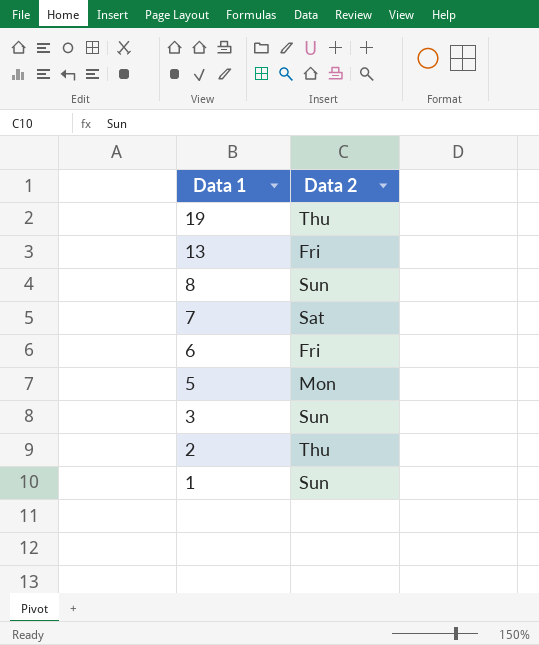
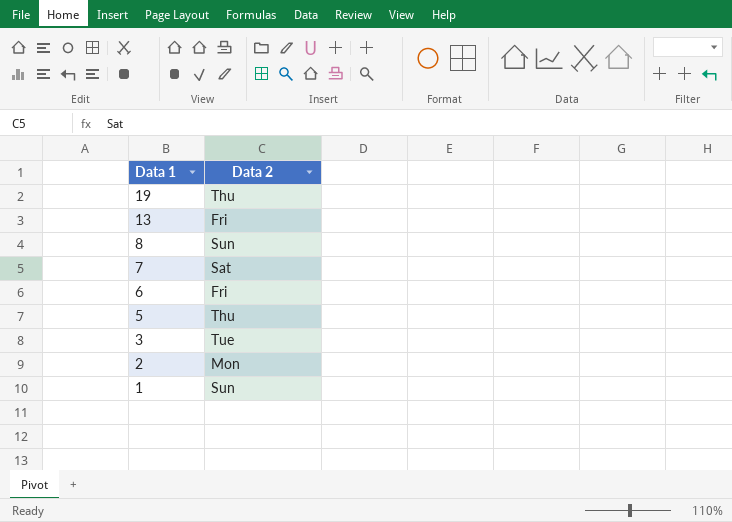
5 | Data 2: Mon -> Thu
3 | Data 2: Sun -> Tue
2 | Data 2: Thu -> Mon

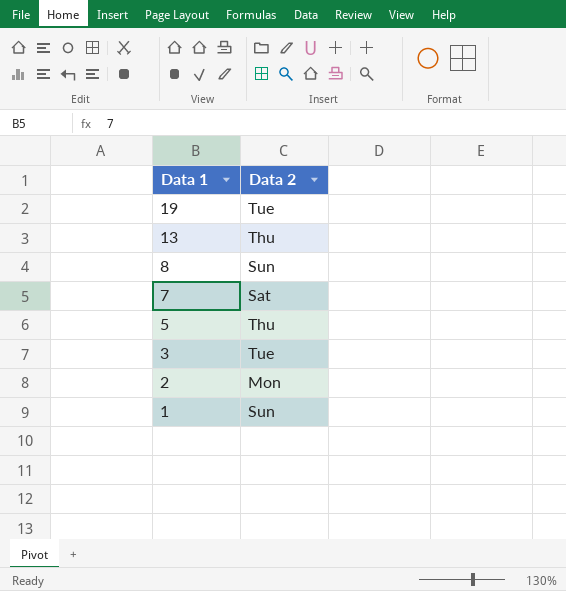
row 6: Fri -> none
19 | Data 2: Thu -> Tue
13 | Data 2: Fri -> Thu

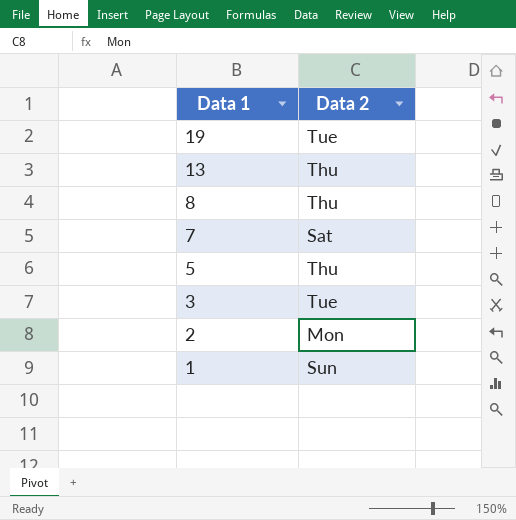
8 | Data 2: Sun -> Thu

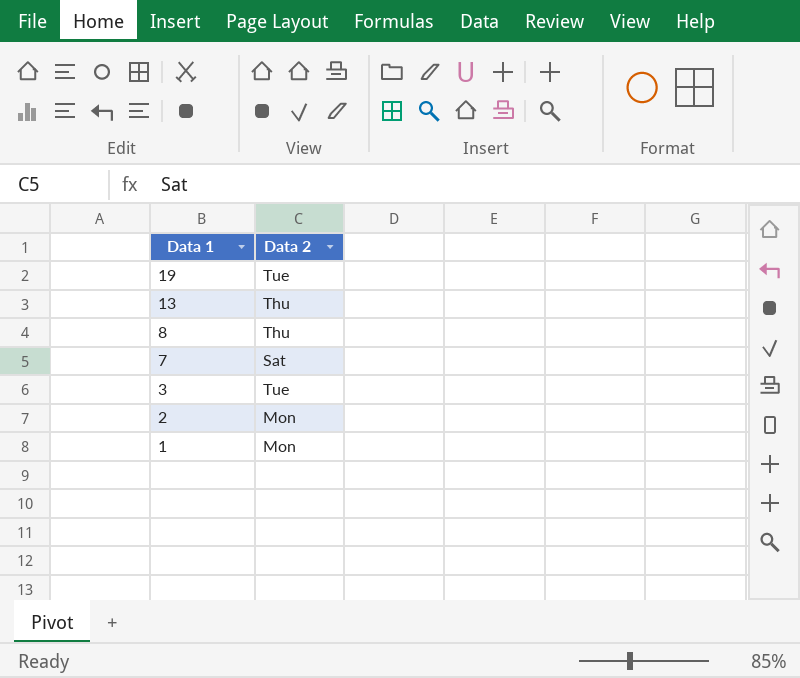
row 5: Thu -> none
1 | Data 2: Sun -> Mon

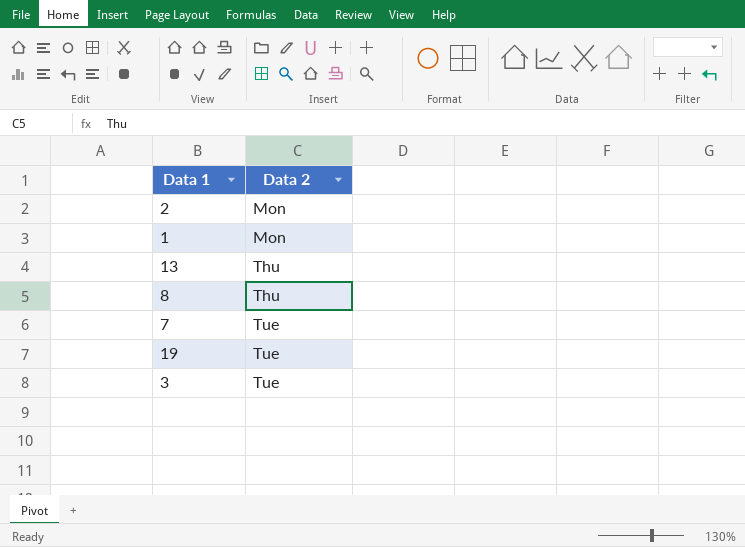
row order: Data 1 descending -> Data 2 ascending
7 | Data 2: Sat -> Tue

